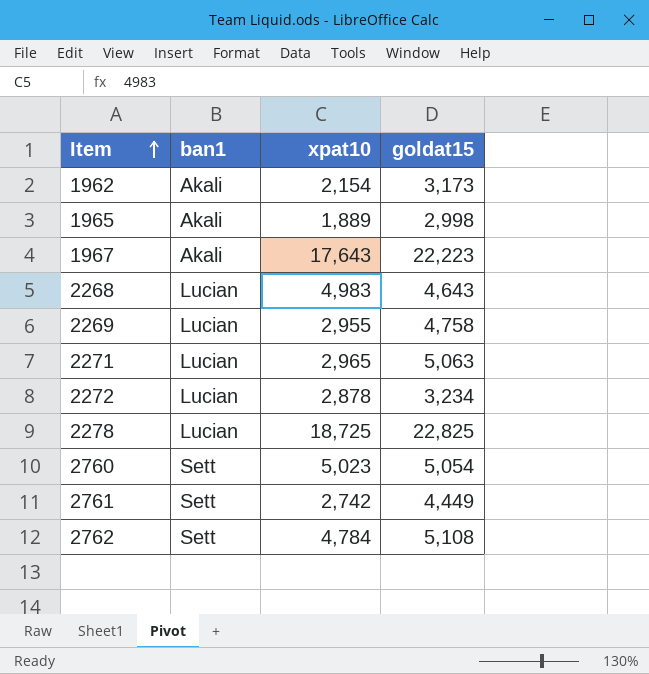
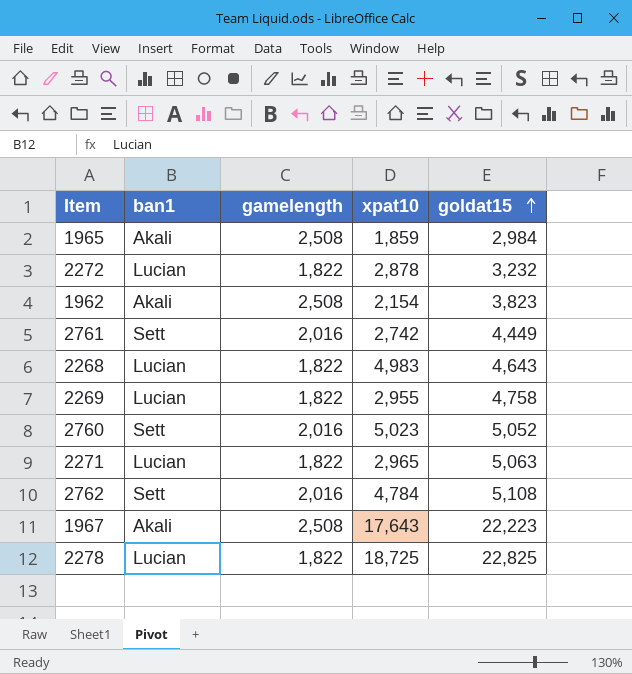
row order: Item ascending -> goldat15 ascending
column gamelength | position: none -> 3
1965 | xpat10: 1,889 -> 1,859
1965 | goldat15: 2,998 -> 2,984
2272 | goldat15: 3,234 -> 3,232
1962 | goldat15: 3,173 -> 3,823
2760 | goldat15: 5,054 -> 5,052

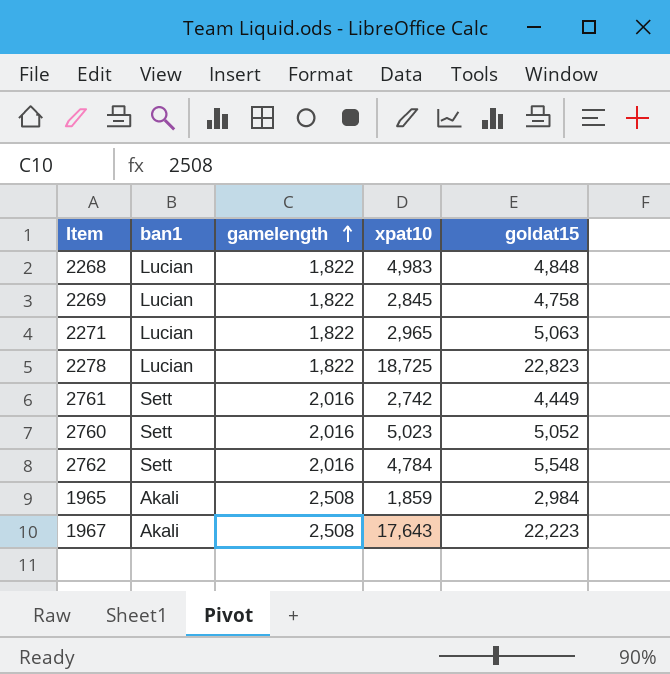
row order: goldat15 ascending -> gamelength ascending
row 2272: Lucian | 1,822 | 2,878 | 3,232 -> none
row 1962: Akali | 2,508 | 2,154 | 3,823 -> none
2268 | goldat15: 4,643 -> 4,848
2269 | xpat10: 2,955 -> 2,845
2278 | goldat15: 22,825 -> 22,823
2762 | goldat15: 5,108 -> 5,548

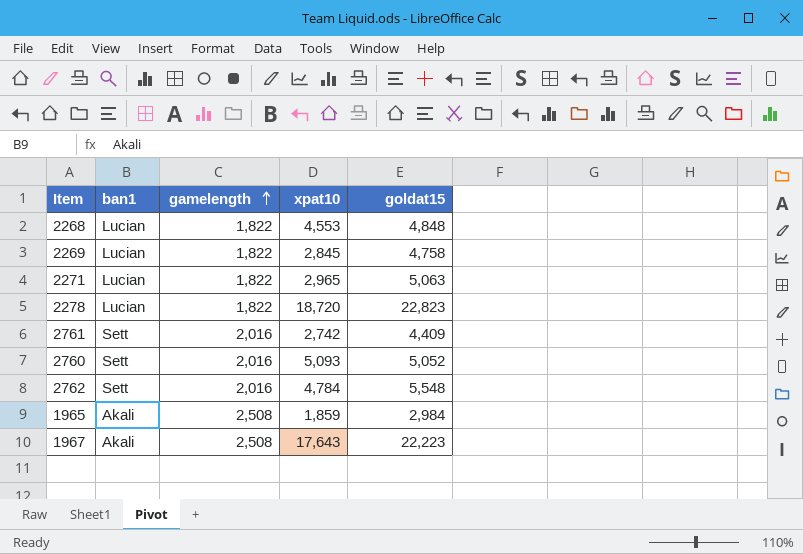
2268 | xpat10: 4,983 -> 4,553
2278 | xpat10: 18,725 -> 18,720
2761 | goldat15: 4,449 -> 4,409
2760 | xpat10: 5,023 -> 5,093

